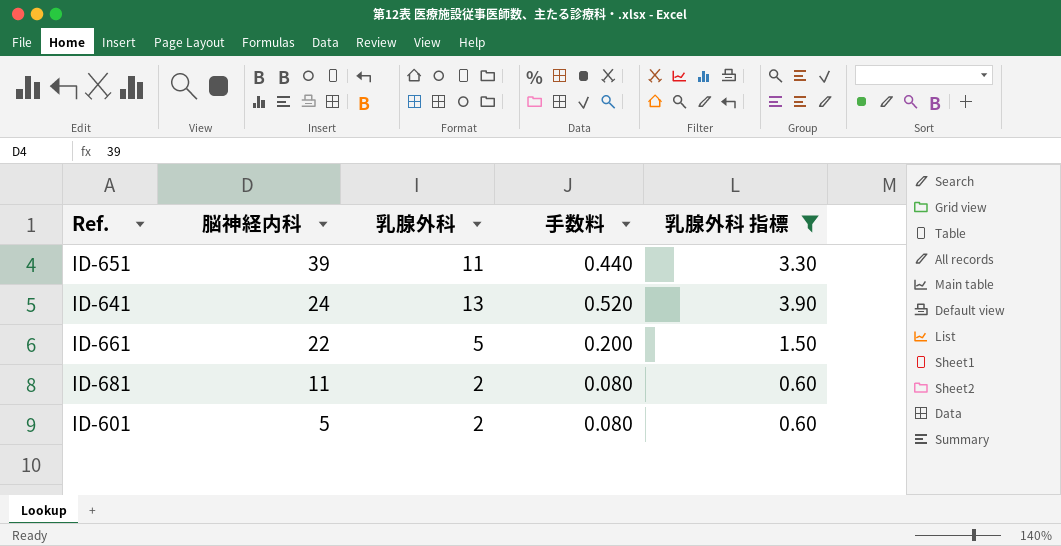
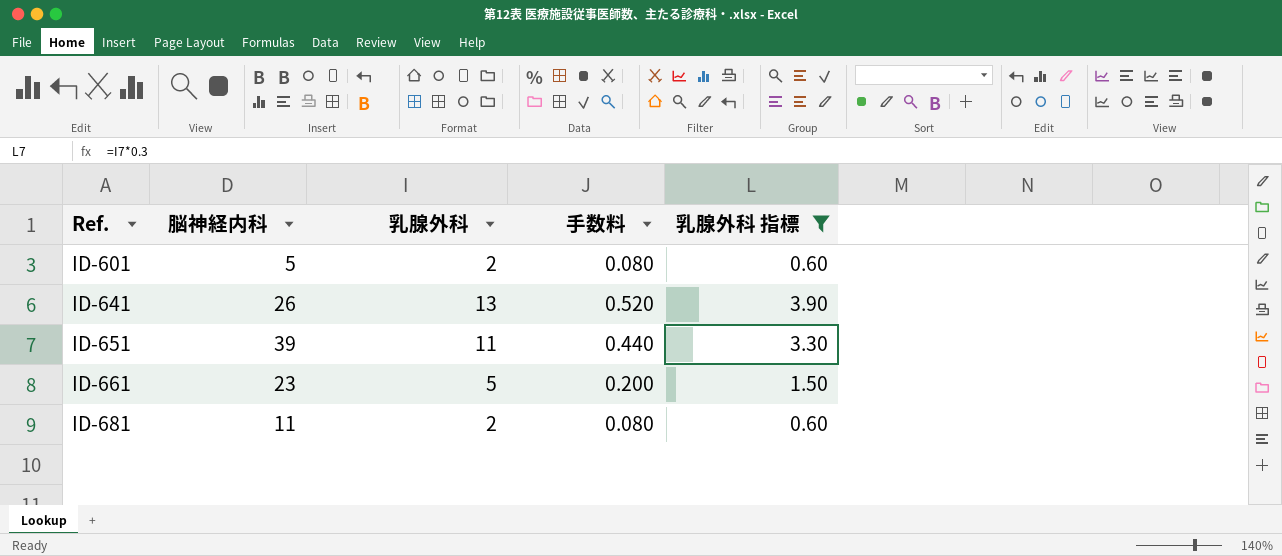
row order: 脳神経内科 descending -> Ref. ascending
ID-641 | 脳神経内科: 24 -> 26
ID-661 | 脳神経内科: 22 -> 23

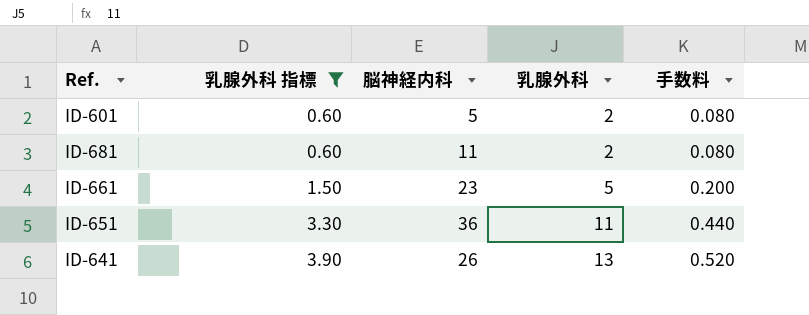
row order: Ref. ascending -> 乳腺外科 指標 ascending
column 乳腺外科 指標 | position: 5 -> 2
ID-651 | 脳神経内科: 39 -> 36

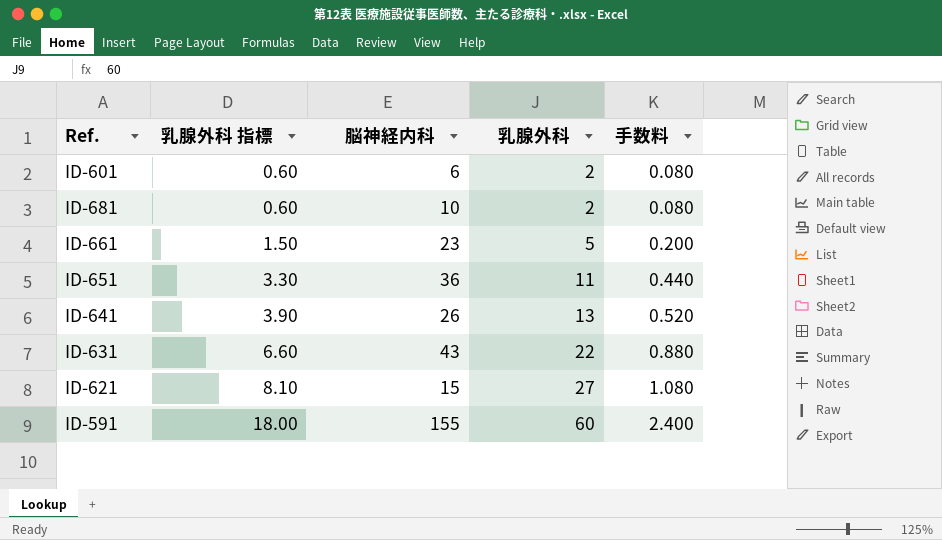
filter: 乳腺外科 指標 <= 3.90 -> none
ID-601 | 脳神経内科: 5 -> 6
ID-681 | 脳神経内科: 11 -> 10

